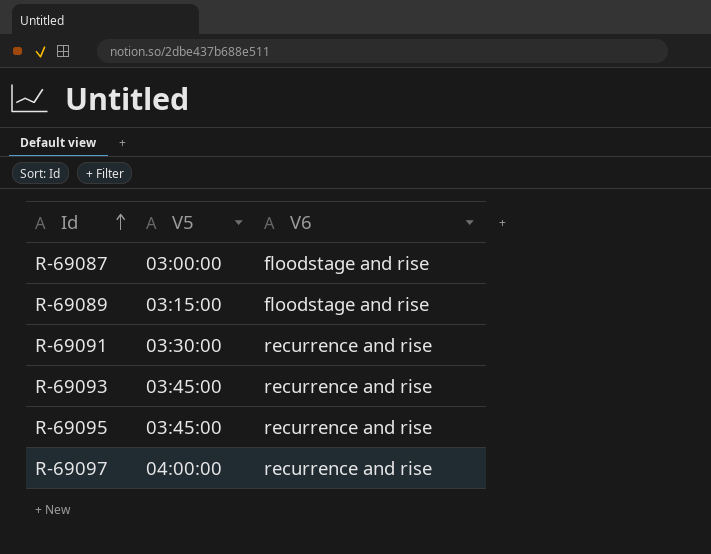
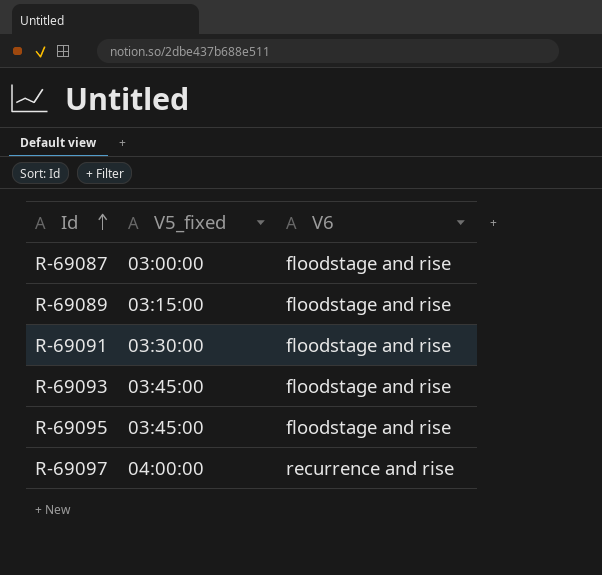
column name: V5 -> V5_fixed
R-69091 | V6: recurrence and rise -> floodstage and rise
R-69093 | V6: recurrence and rise -> floodstage and rise
R-69095 | V6: recurrence and rise -> floodstage and rise

